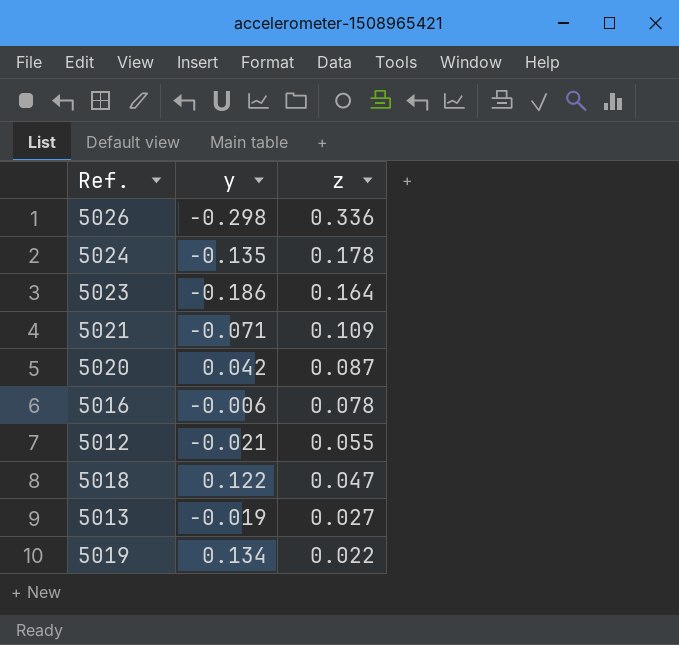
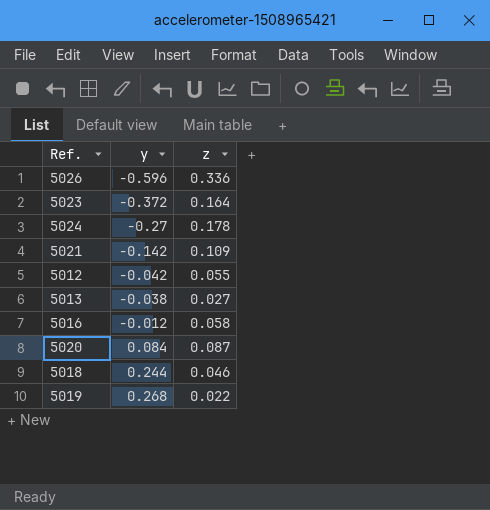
row order: z descending -> y ascending
5026 | y: -0.298 -> -0.596
5023 | y: -0.186 -> -0.372
5024 | y: -0.135 -> -0.27
5021 | y: -0.071 -> -0.142
5012 | y: -0.021 -> -0.042
5013 | y: -0.019 -> -0.038
5016 | y: -0.006 -> -0.012
5016 | z: 0.078 -> 0.058
5020 | y: 0.042 -> 0.084
5018 | y: 0.122 -> 0.244
5018 | z: 0.047 -> 0.046
5019 | y: 0.134 -> 0.268

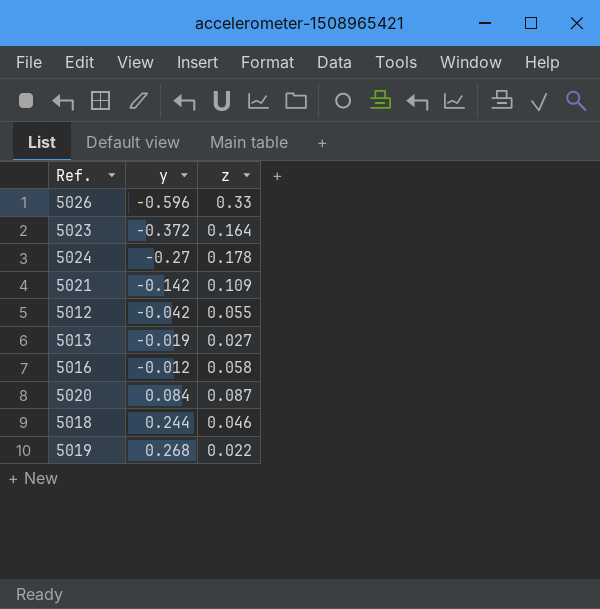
5026 | z: 0.336 -> 0.33
5013 | y: -0.038 -> -0.019

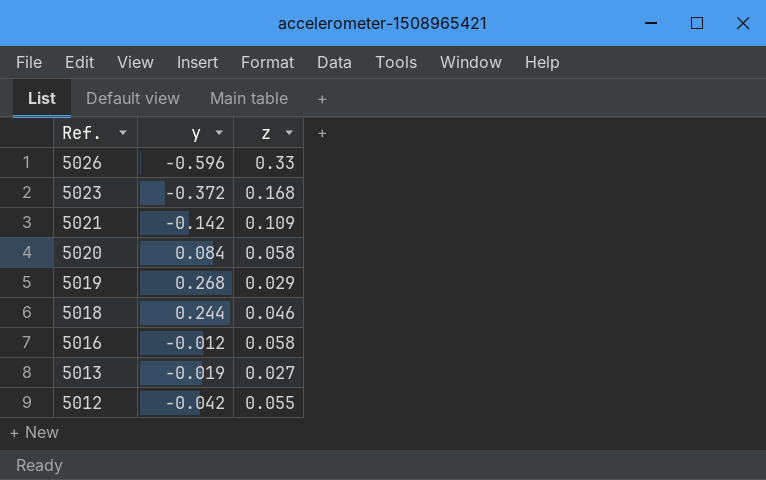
row order: y ascending -> Ref. descending
row 5024: -0.27 | 0.178 -> none
5023 | z: 0.164 -> 0.168
5020 | z: 0.087 -> 0.058
5019 | z: 0.022 -> 0.029

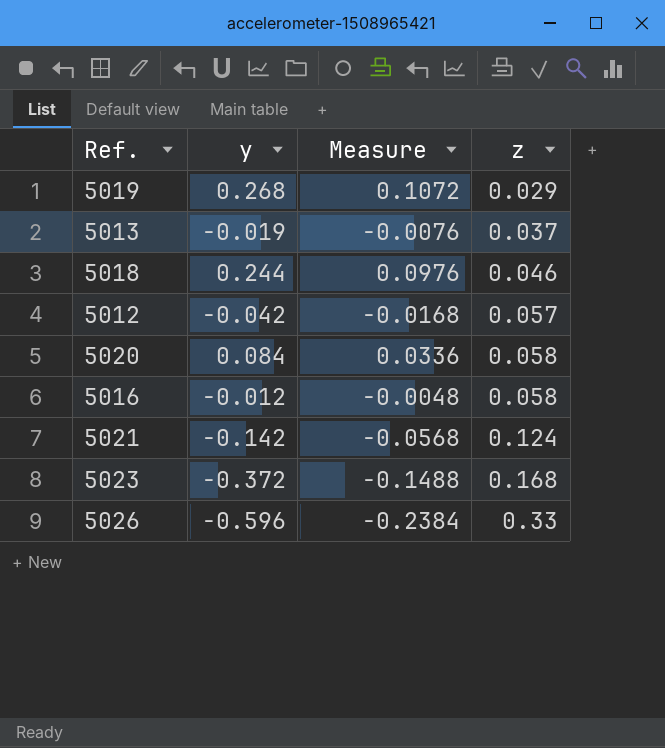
row order: Ref. descending -> z ascending
column Measure | formula: none -> [y] * 0.4
5013 | z: 0.027 -> 0.037
5012 | z: 0.055 -> 0.057
5021 | z: 0.109 -> 0.124

